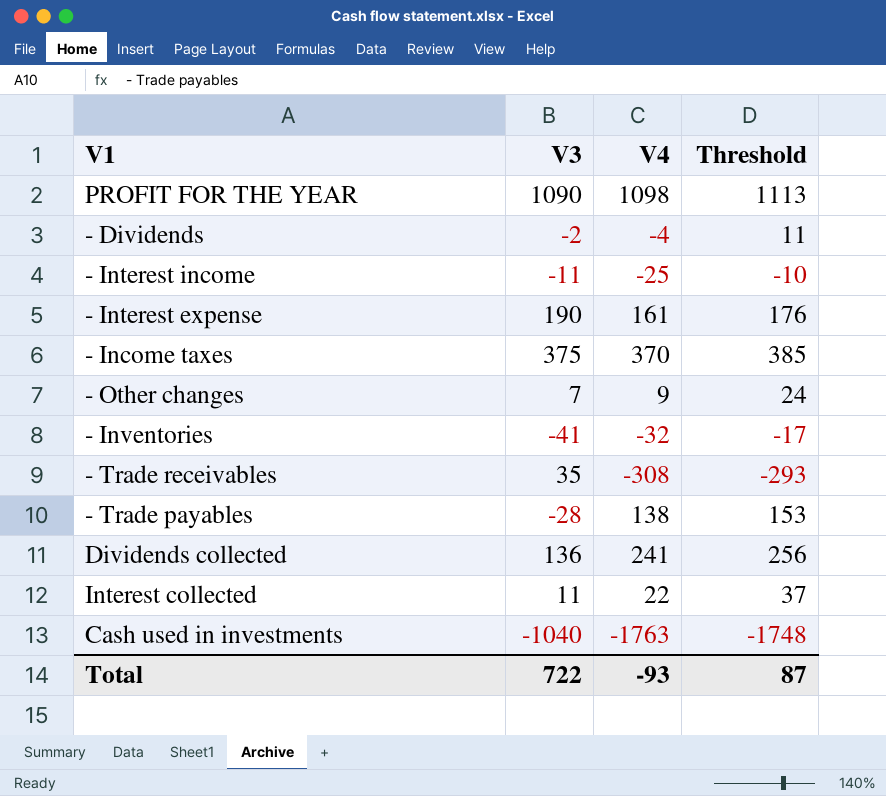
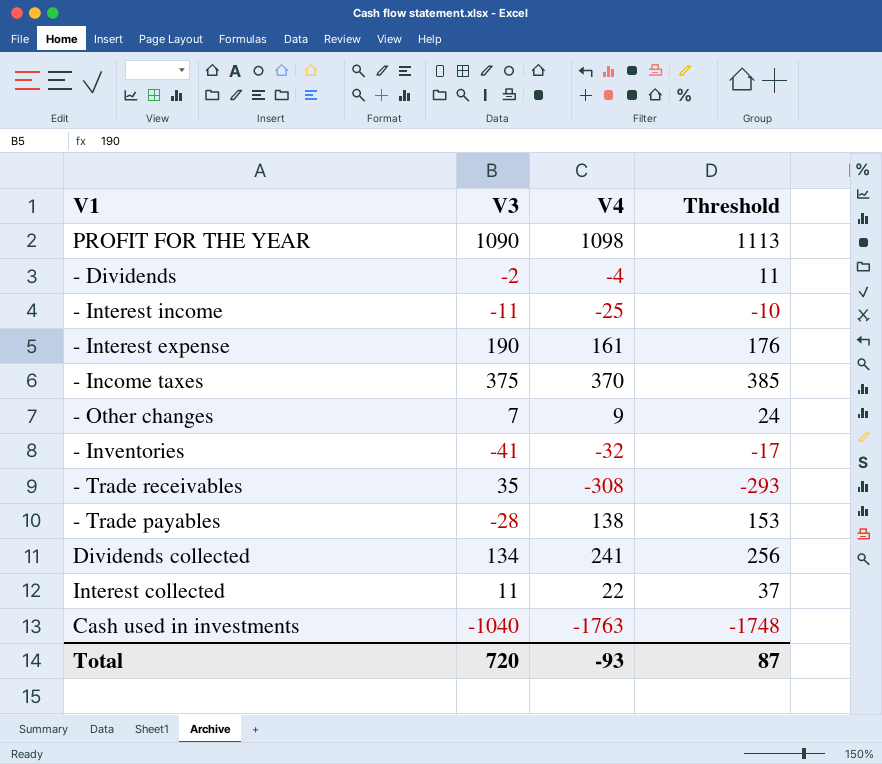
Dividends collected | V3: 136 -> 134
Total | V3: 722 -> 720

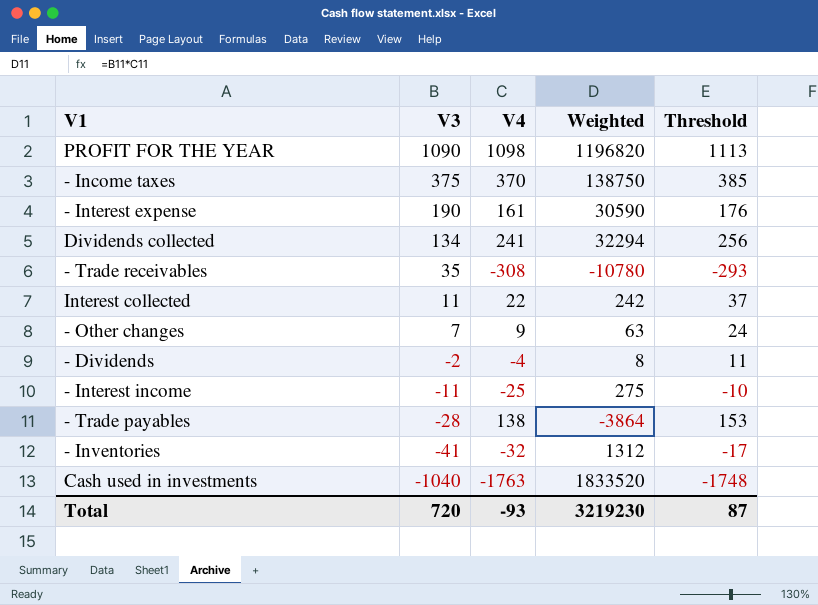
row order: none -> V3 descending
column Weighted | formula: none -> [V3] * [V4]

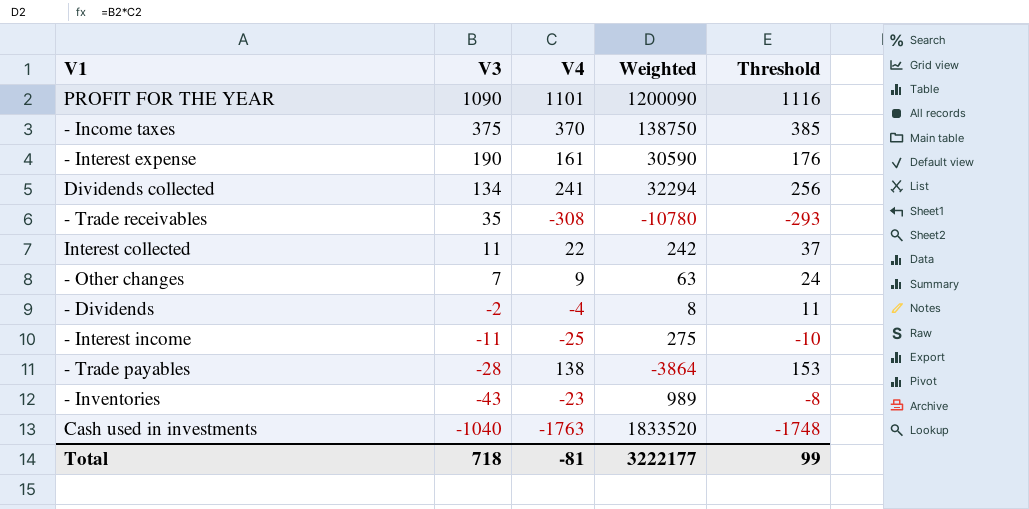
PROFIT FOR THE YEAR | V4: 1098 -> 1101
PROFIT FOR THE YEAR | Weighted: 1196820 -> 1200090
PROFIT FOR THE YEAR | Threshold: 1113 -> 1116
- Inventories | V3: -41 -> -43
- Inventories | V4: -32 -> -23
- Inventories | Weighted: 1312 -> 989
- Inventories | Threshold: -17 -> -8
Total | V3: 720 -> 718
Total | V4: -93 -> -81
Total | Weighted: 3219230 -> 3222177
Total | Threshold: 87 -> 99

